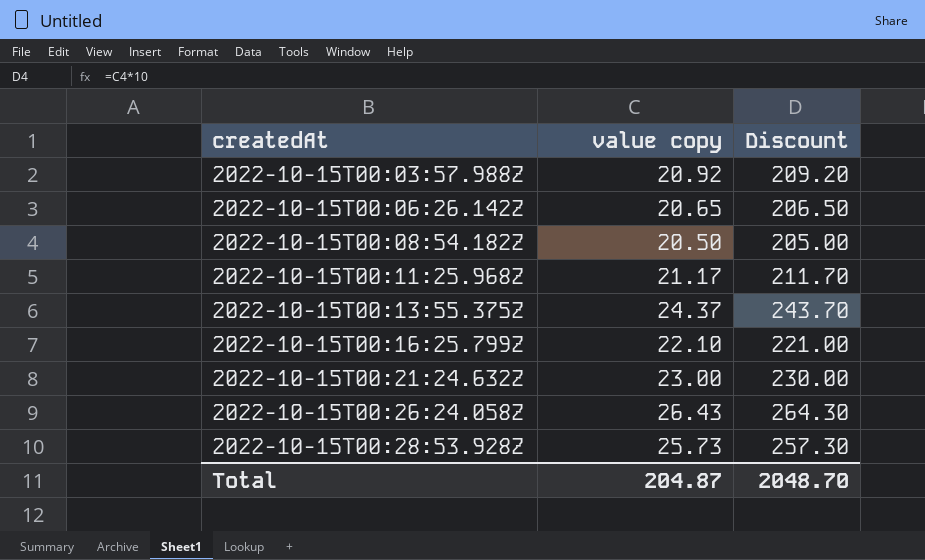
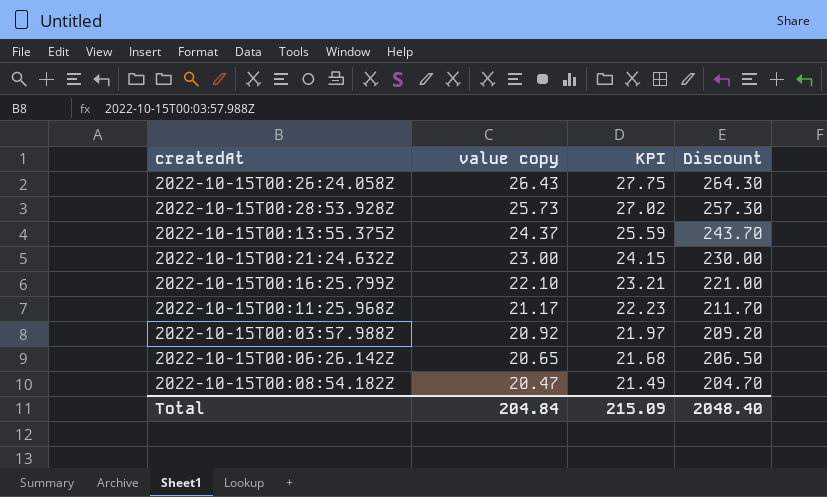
row order: createdAt ascending -> value copy descending
column KPI | formula: none -> [value copy] * 1.05
2022-10-15T00:08:54.182Z | value copy: 20.50 -> 20.47
2022-10-15T00:08:54.182Z | Discount: 205.00 -> 204.70
Total | value copy: 204.87 -> 204.84
Total | Discount: 2048.70 -> 2048.40

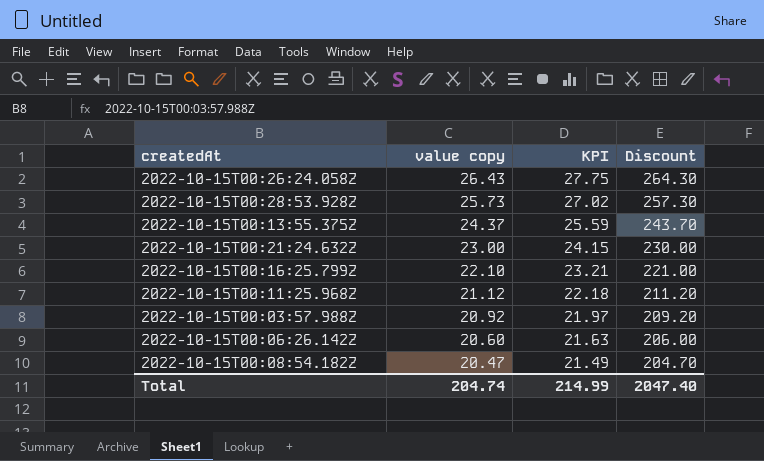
2022-10-15T00:11:25.968Z | value copy: 21.17 -> 21.12
2022-10-15T00:11:25.968Z | KPI: 22.23 -> 22.18
2022-10-15T00:11:25.968Z | Discount: 211.70 -> 211.20
2022-10-15T00:06:26.142Z | value copy: 20.65 -> 20.60
2022-10-15T00:06:26.142Z | KPI: 21.68 -> 21.63
2022-10-15T00:06:26.142Z | Discount: 206.50 -> 206.00
Total | value copy: 204.84 -> 204.74
Total | KPI: 215.09 -> 214.99
Total | Discount: 2048.40 -> 2047.40

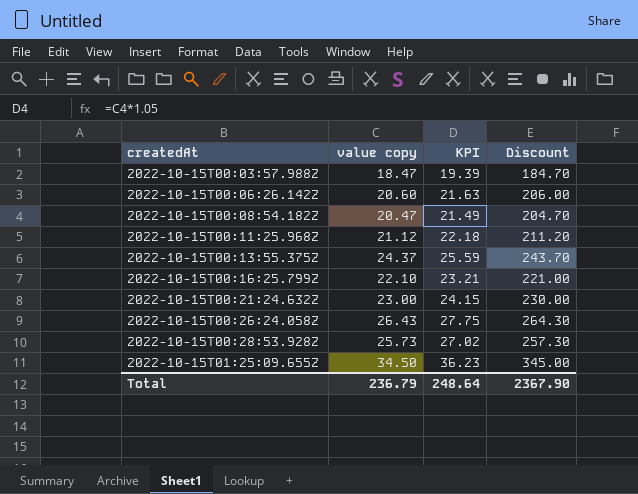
row order: value copy descending -> createdAt ascending
2022-10-15T00:03:57.988Z | value copy: 20.92 -> 18.47
2022-10-15T00:03:57.988Z | KPI: 21.97 -> 19.39
2022-10-15T00:03:57.988Z | Discount: 209.20 -> 184.70
row 2022-10-15T01:25:09.655Z: none -> 34.50 | 36.23 | 345.00
Total | value copy: 204.74 -> 236.79
Total | KPI: 214.99 -> 248.64
Total | Discount: 2047.40 -> 2367.90

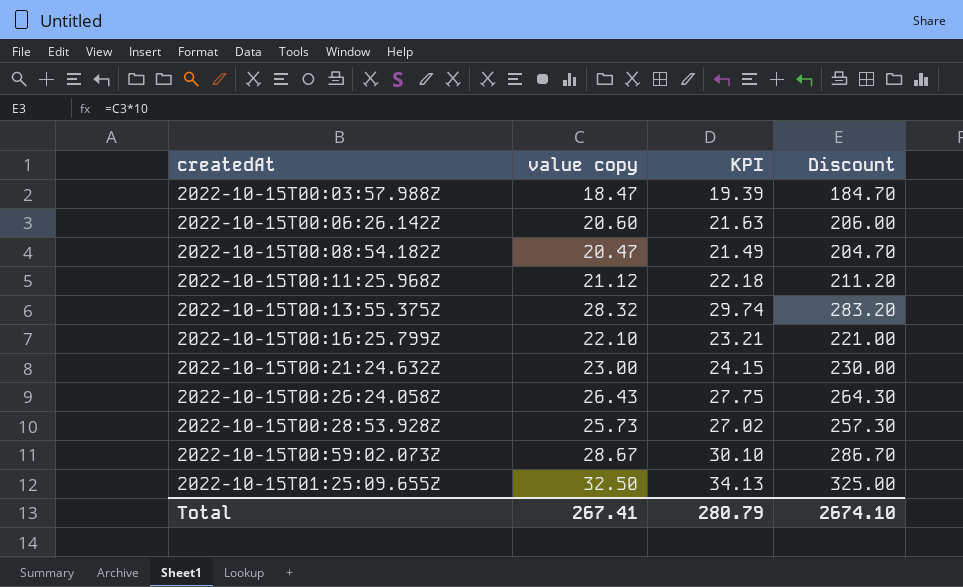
2022-10-15T00:13:55.375Z | value copy: 24.37 -> 28.32
2022-10-15T00:13:55.375Z | KPI: 25.59 -> 29.74
2022-10-15T00:13:55.375Z | Discount: 243.70 -> 283.20
row 2022-10-15T00:59:02.073Z: none -> 28.67 | 30.10 | 286.70
2022-10-15T01:25:09.655Z | value copy: 34.50 -> 32.50
2022-10-15T01:25:09.655Z | KPI: 36.23 -> 34.13
2022-10-15T01:25:09.655Z | Discount: 345.00 -> 325.00
Total | value copy: 236.79 -> 267.41
Total | KPI: 248.64 -> 280.79
Total | Discount: 2367.90 -> 2674.10

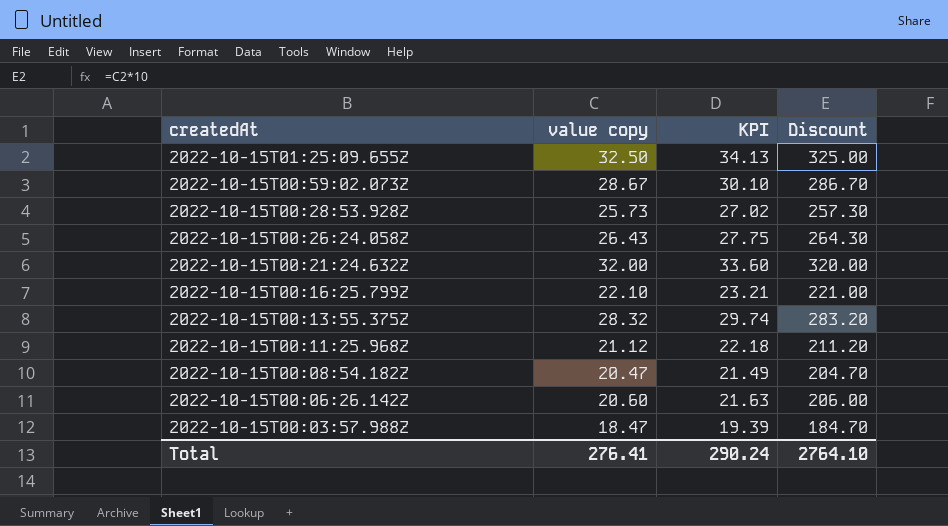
row order: createdAt ascending -> createdAt descending
2022-10-15T00:21:24.632Z | value copy: 23.00 -> 32.00
2022-10-15T00:21:24.632Z | KPI: 24.15 -> 33.60
2022-10-15T00:21:24.632Z | Discount: 230.00 -> 320.00
Total | value copy: 267.41 -> 276.41
Total | KPI: 280.79 -> 290.24
Total | Discount: 2674.10 -> 2764.10

